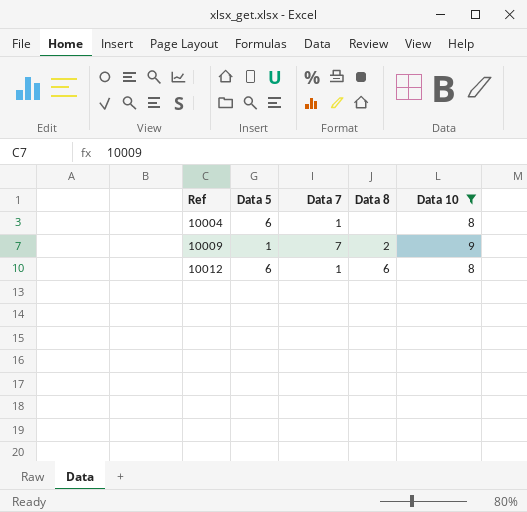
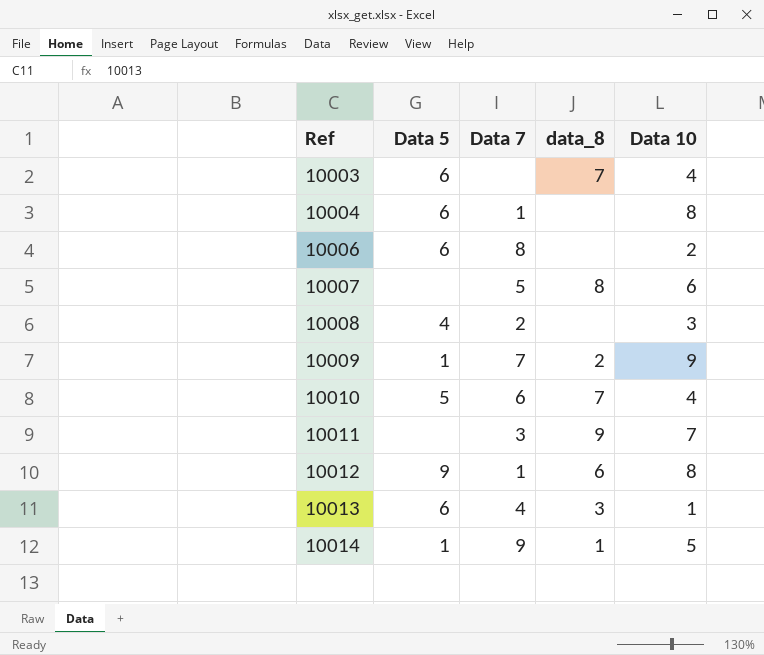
filter: Data 10 >= 8 -> none
column name: Data 8 -> data_8
10012 | Data 5: 6 -> 9

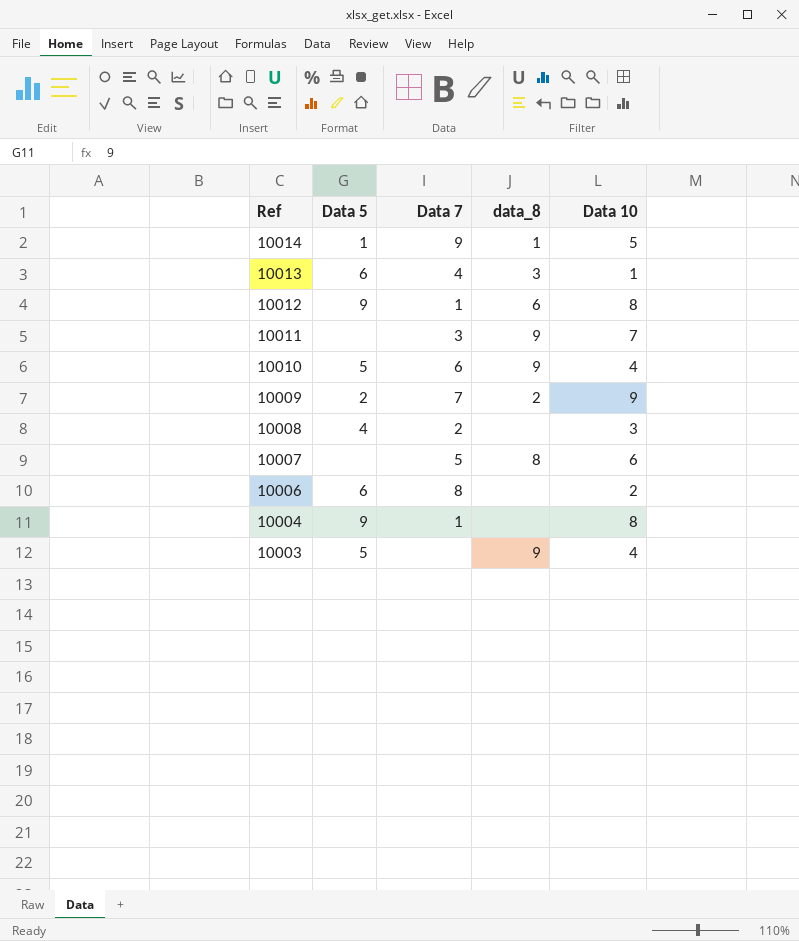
row order: Ref ascending -> Ref descending
10010 | data_8: 7 -> 9
10009 | Data 5: 1 -> 2
10004 | Data 5: 6 -> 9
10003 | Data 5: 6 -> 5
10003 | data_8: 7 -> 9

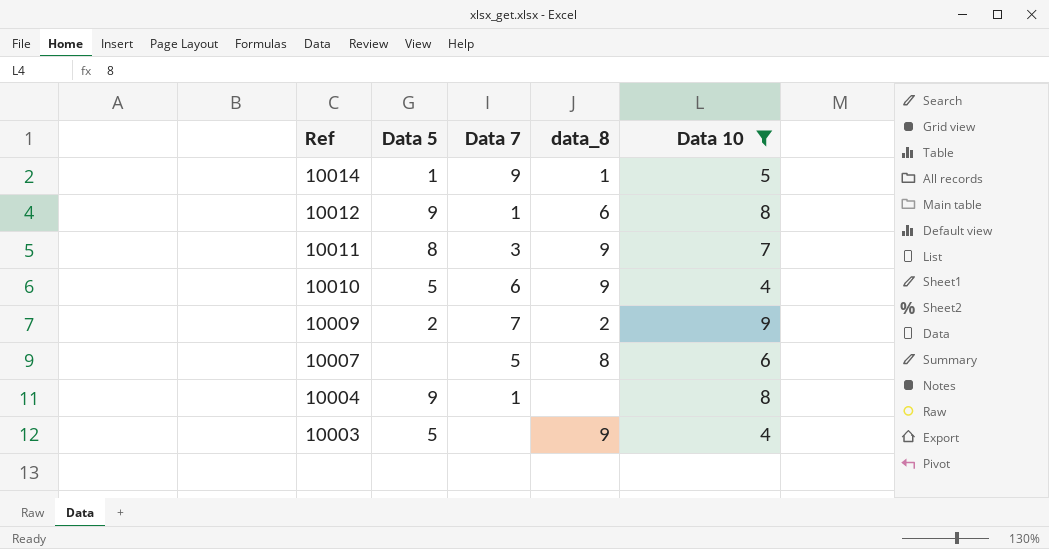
filter: none -> Data 10 >= 4
10011 | Data 5: none -> 8

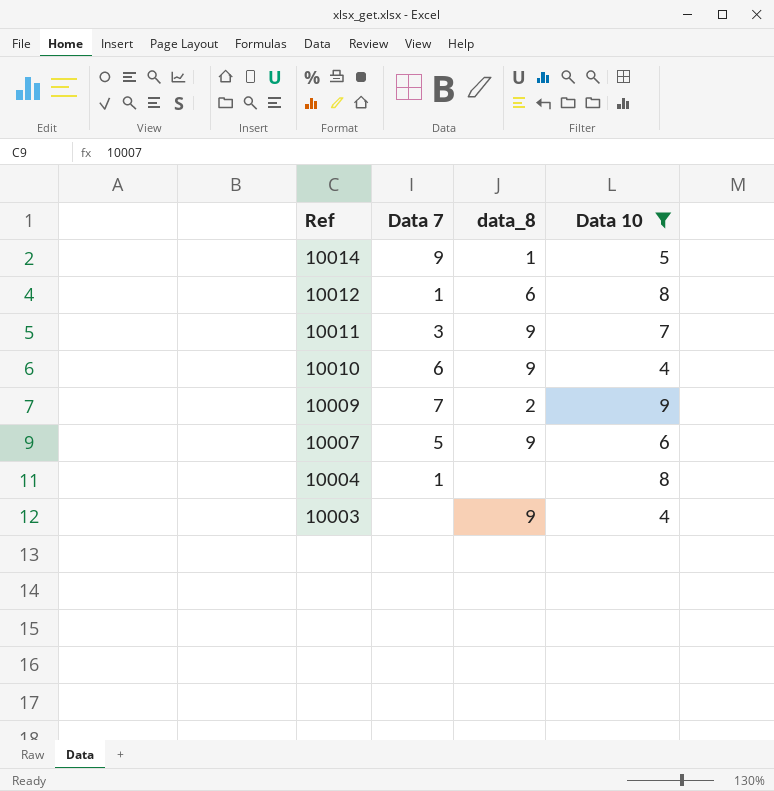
column Data 5 | position: 2 -> none
10007 | data_8: 8 -> 9

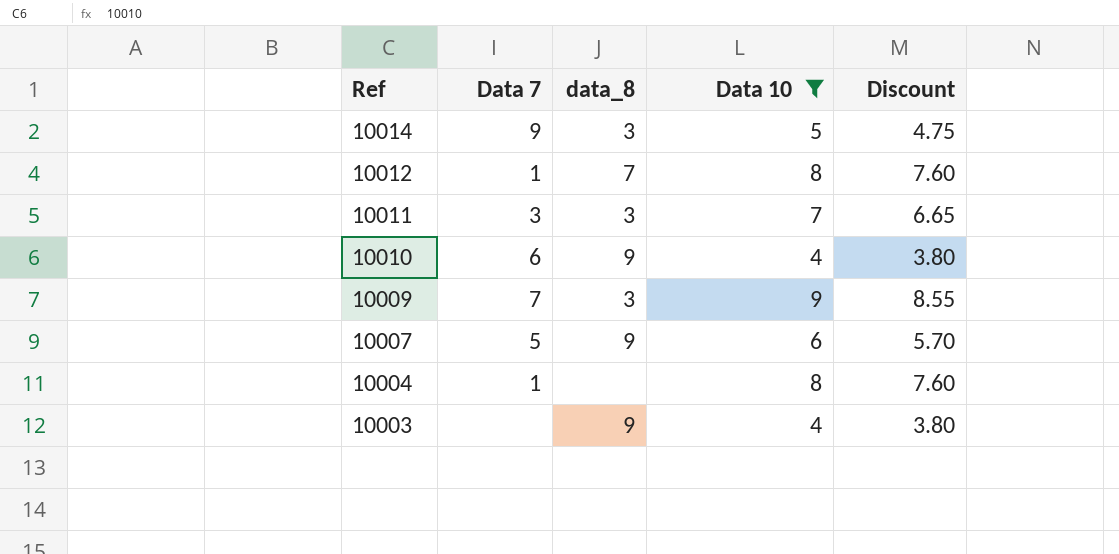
column Discount | formula: none -> [Data 10] * 0.95
10014 | data_8: 1 -> 3
10012 | data_8: 6 -> 7
10011 | data_8: 9 -> 3
10009 | data_8: 2 -> 3

